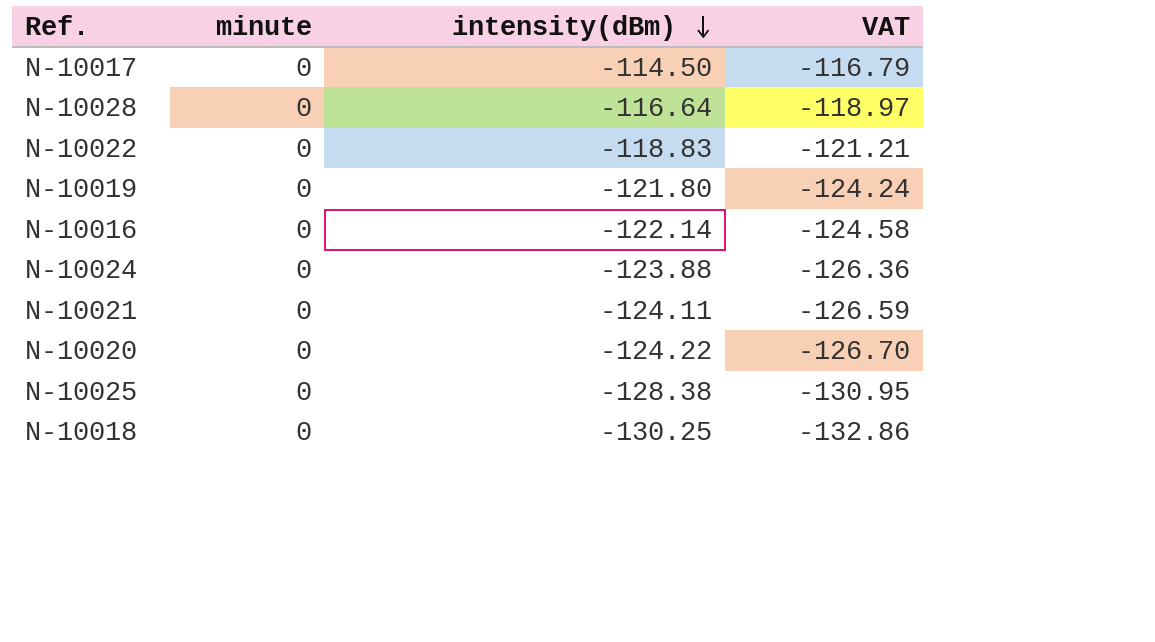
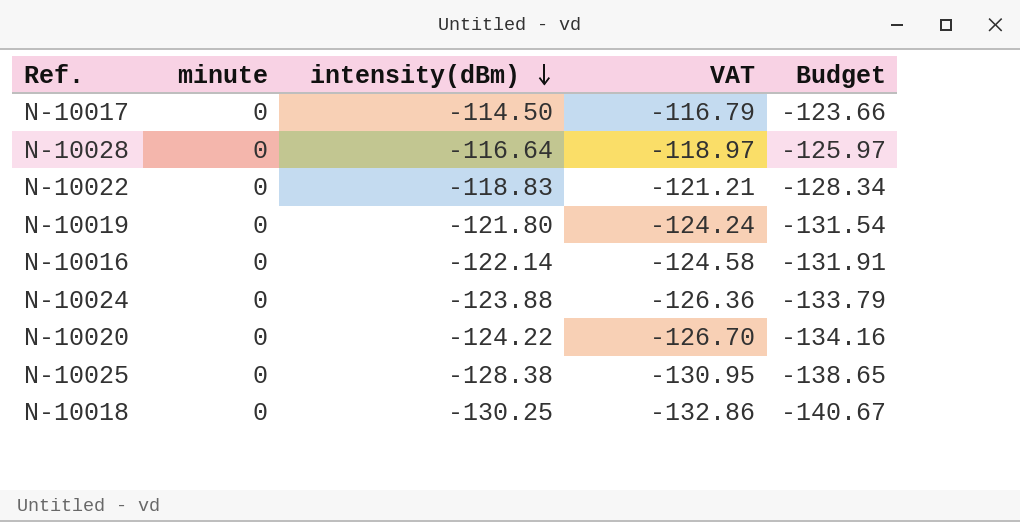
column Budget | formula: none -> [intensity(dBm)] * 1.08
row N-10021: 0 | -124.11 | -126.59 -> none

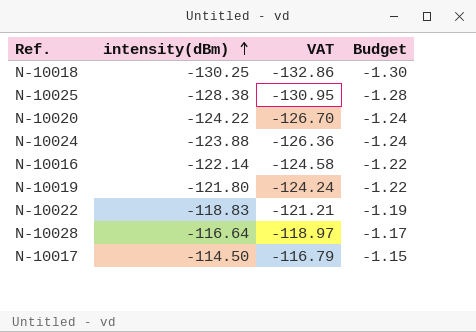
row order: intensity(dBm) descending -> intensity(dBm) ascending
column minute | position: 2 -> none
column Budget | formula: [intensity(dBm)] * 1.08 -> [intensity(dBm)] * 0.01

